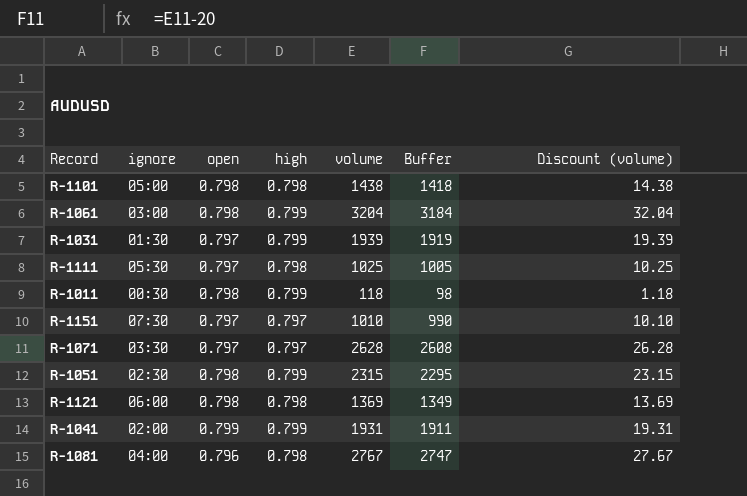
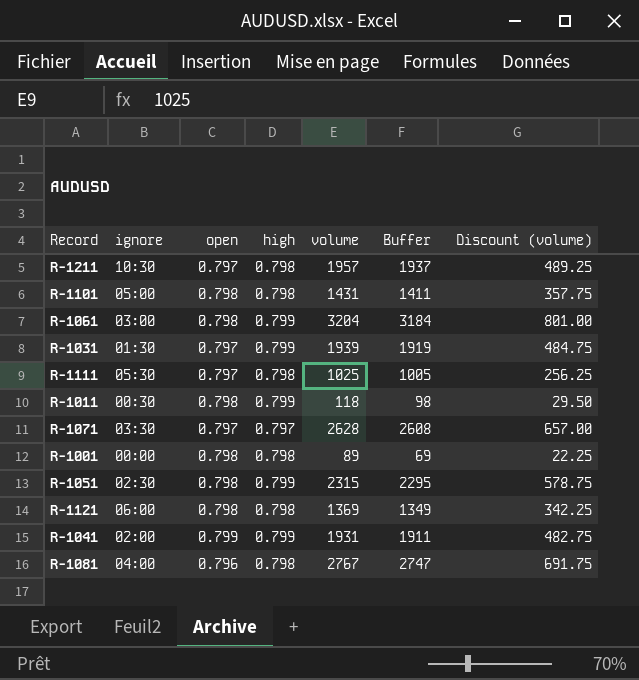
column Discount (volume) | formula: [volume] * 0.01 -> [volume] * 0.25
row R-1151: 07:30 | 0.797 | 0.797 | 1010 | 990 | 10.10 -> none
row R-1211: none -> 10:30 | 0.797 | 0.798 | 1957 | 1937 | 489.25
R-1101 | volume: 1438 -> 1431
R-1101 | Buffer: 1418 -> 1411
row R-1001: none -> 00:00 | 0.798 | 0.798 | 89 | 69 | 22.25

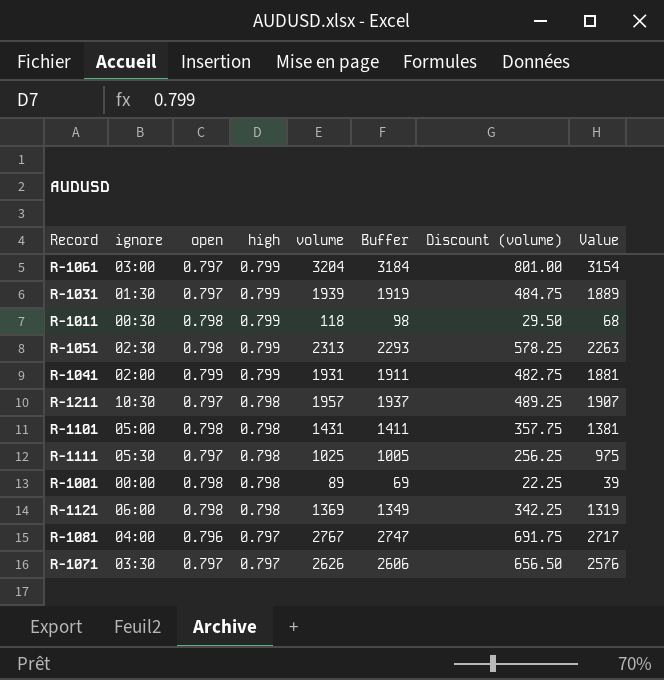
row order: none -> high descending
column Value | formula: none -> [volume] - 50
R-1061 | open: 0.798 -> 0.797
R-1051 | volume: 2315 -> 2313
R-1051 | Buffer: 2295 -> 2293
R-1051 | Discount (volume): 578.75 -> 578.25
R-1081 | high: 0.798 -> 0.797
R-1071 | volume: 2628 -> 2626
R-1071 | Buffer: 2608 -> 2606
R-1071 | Discount (volume): 657.00 -> 656.50

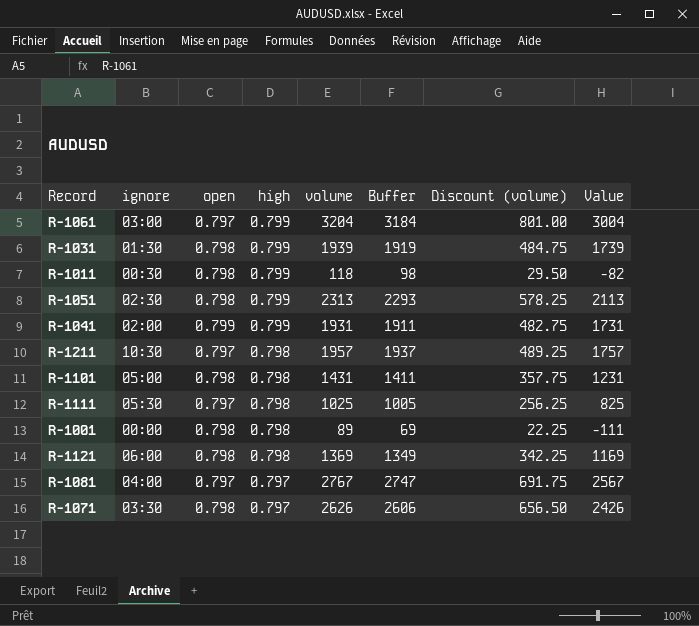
column Value | formula: [volume] - 50 -> [volume] - 200
R-1031 | open: 0.797 -> 0.798
R-1081 | open: 0.796 -> 0.797
R-1071 | open: 0.797 -> 0.798

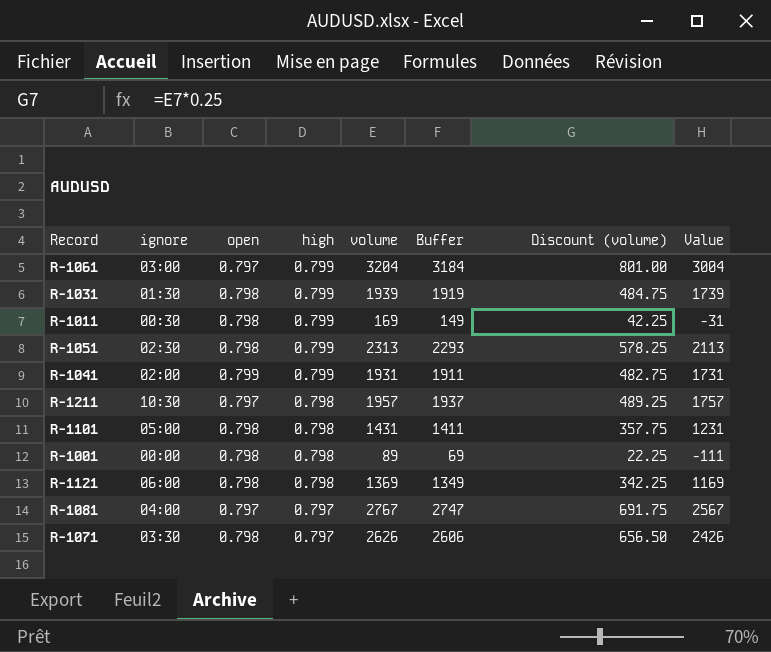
row R-1111: 05:30 | 0.797 | 0.798 | 1025 | 1005 | 256.25 | 825 -> none
R-1011 | volume: 118 -> 169
R-1011 | Buffer: 98 -> 149
R-1011 | Discount (volume): 29.50 -> 42.25
R-1011 | Value: -82 -> -31

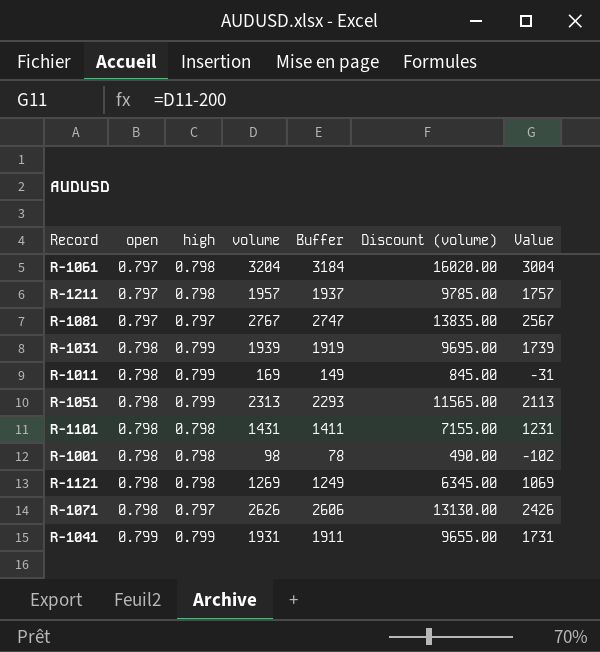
row order: high descending -> open ascending
column ignore | position: 2 -> none
column Discount (volume) | formula: [volume] * 0.25 -> [volume] * 5
R-1061 | high: 0.799 -> 0.798
R-1001 | volume: 89 -> 98
R-1001 | Buffer: 69 -> 78
R-1001 | Value: -111 -> -102
R-1121 | volume: 1369 -> 1269
R-1121 | Buffer: 1349 -> 1249
R-1121 | Value: 1169 -> 1069

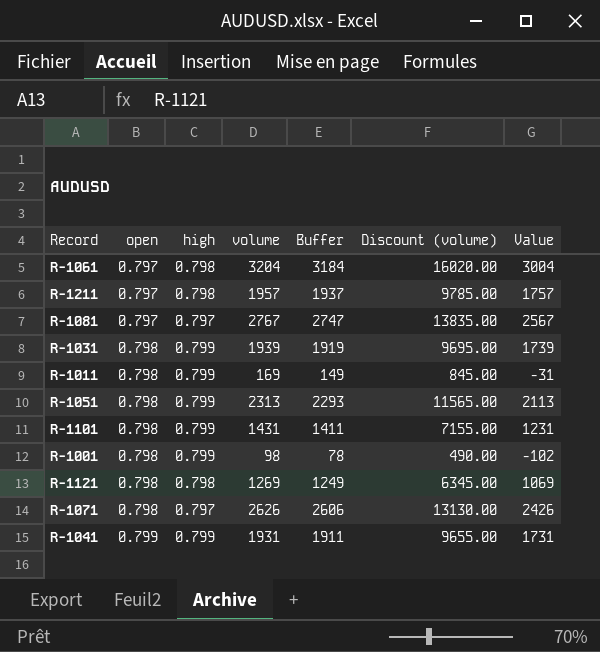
R-1101 | high: 0.798 -> 0.799
R-1001 | high: 0.798 -> 0.799

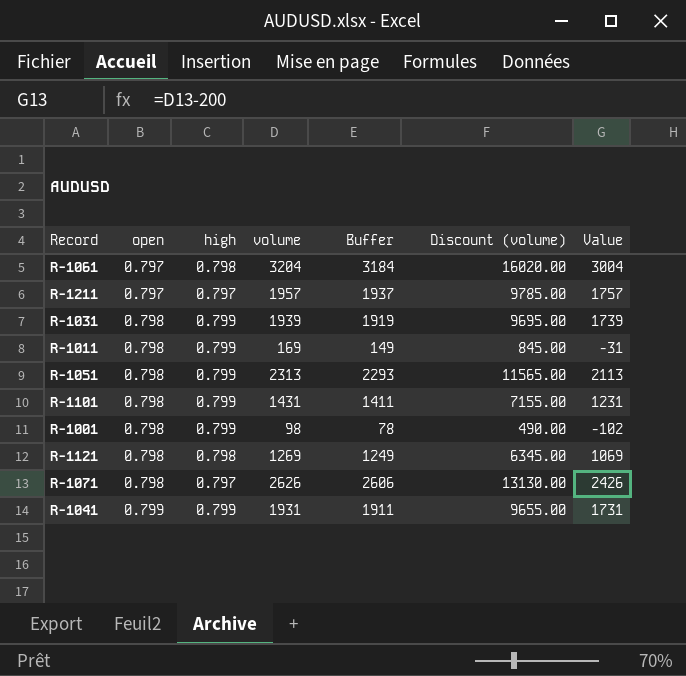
row R-1081: 0.797 | 0.797 | 2767 | 2747 | 13835.00 | 2567 -> none
R-1211 | high: 0.798 -> 0.797

